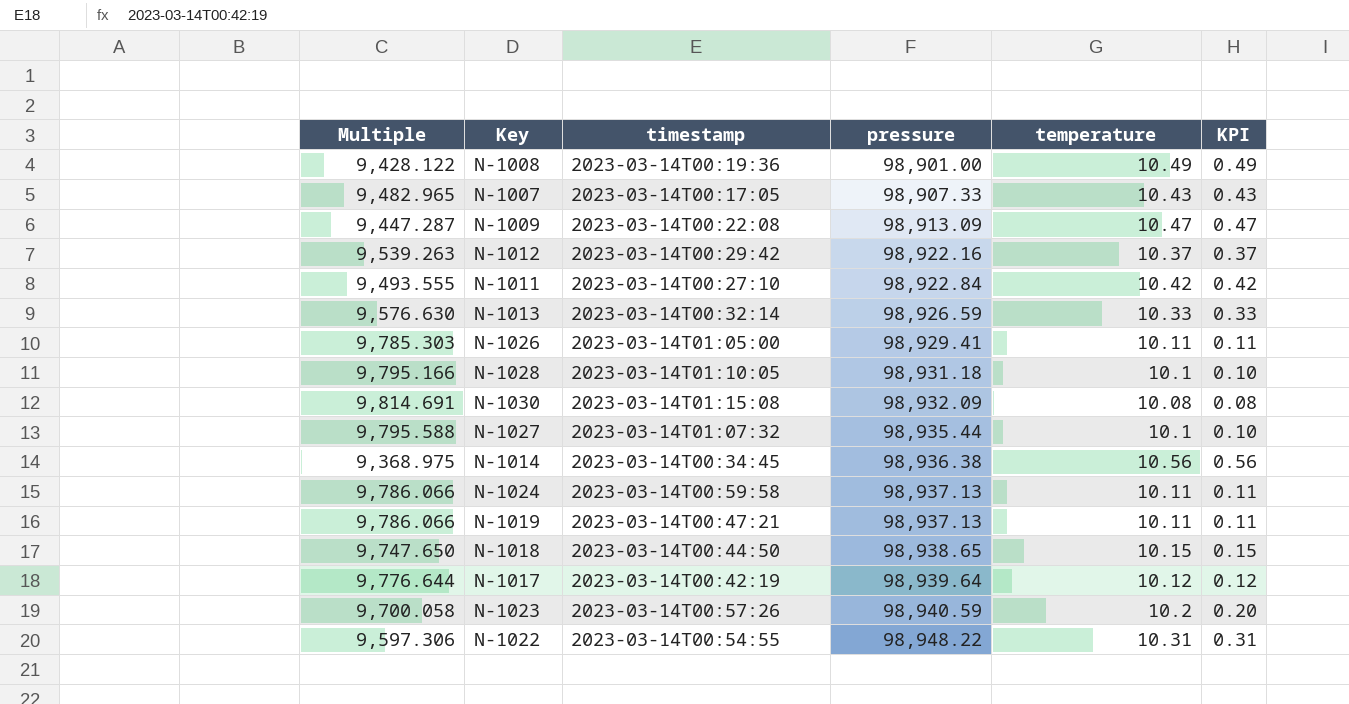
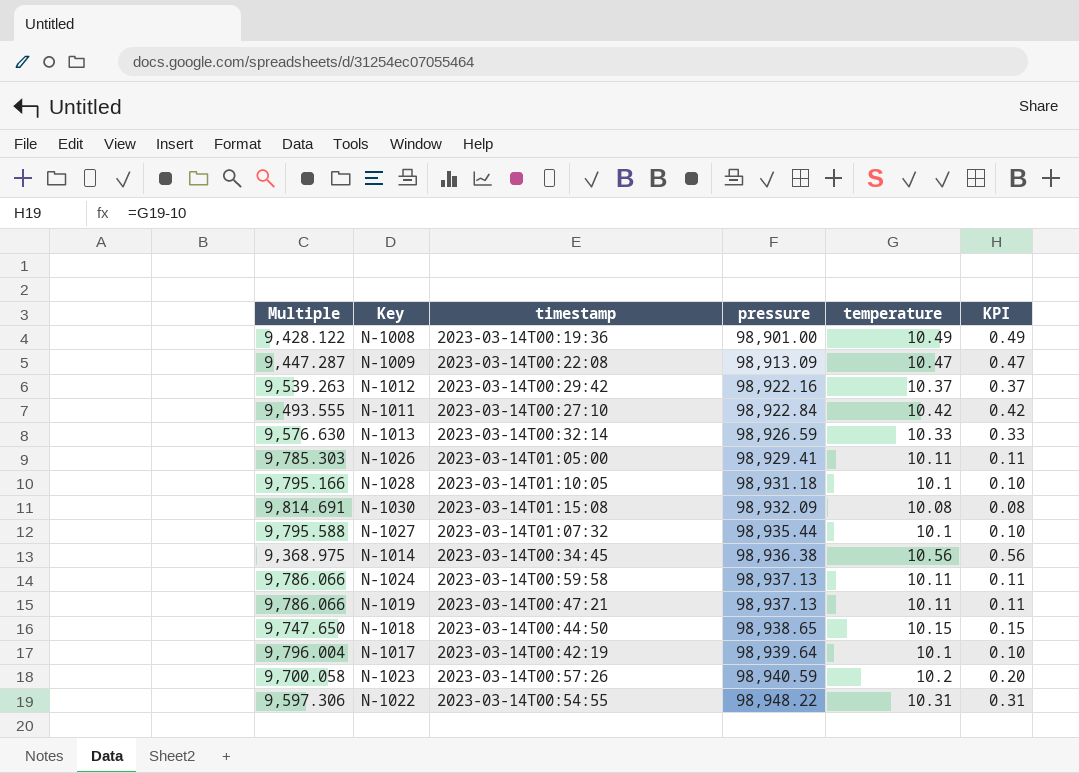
row N-1007: 9,482.965 | 2023-03-14T00:17:05 | 98,907.33 | 10.43 | 0.43 -> none
N-1017 | Multiple: 9,776.644 -> 9,796.004
N-1017 | temperature: 10.12 -> 10.1
N-1017 | KPI: 0.12 -> 0.10

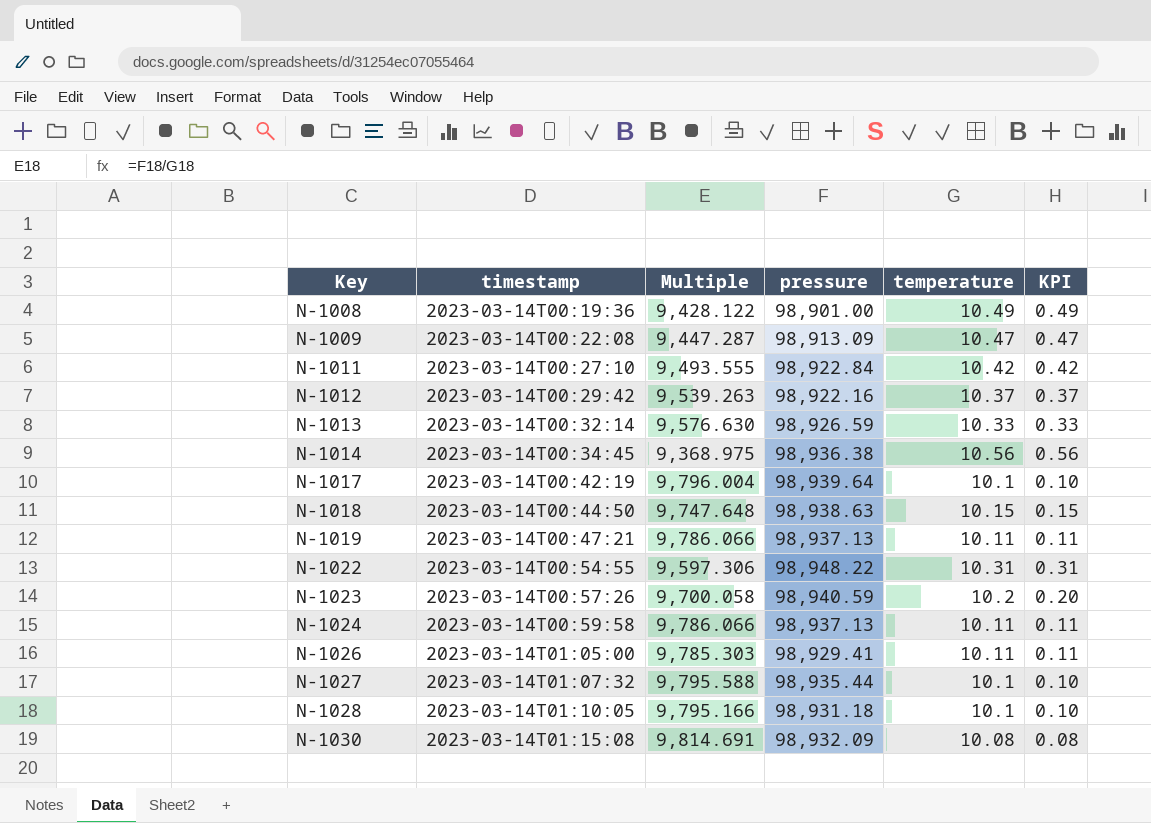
row order: pressure ascending -> Key ascending
column Multiple | position: 1 -> 3
N-1018 | Multiple: 9,747.650 -> 9,747.648
N-1018 | pressure: 98,938.65 -> 98,938.63

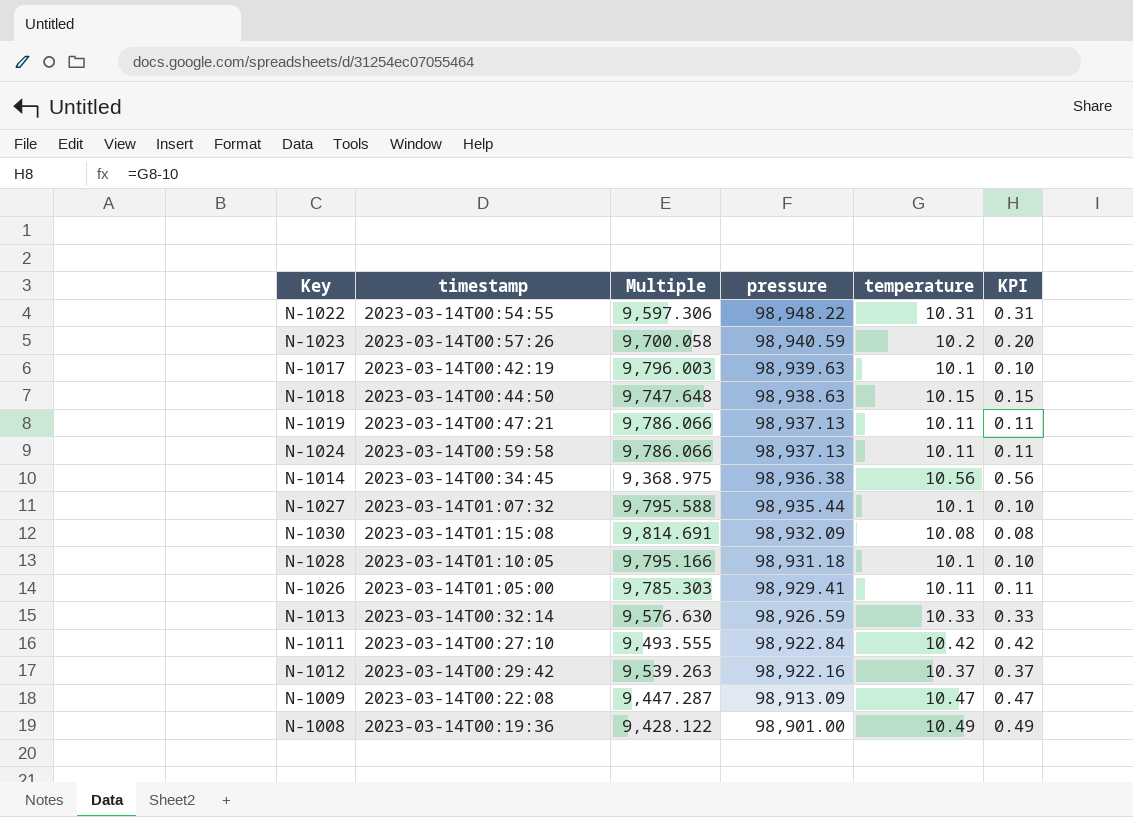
row order: Key ascending -> pressure descending
N-1017 | Multiple: 9,796.004 -> 9,796.003
N-1017 | pressure: 98,939.64 -> 98,939.63

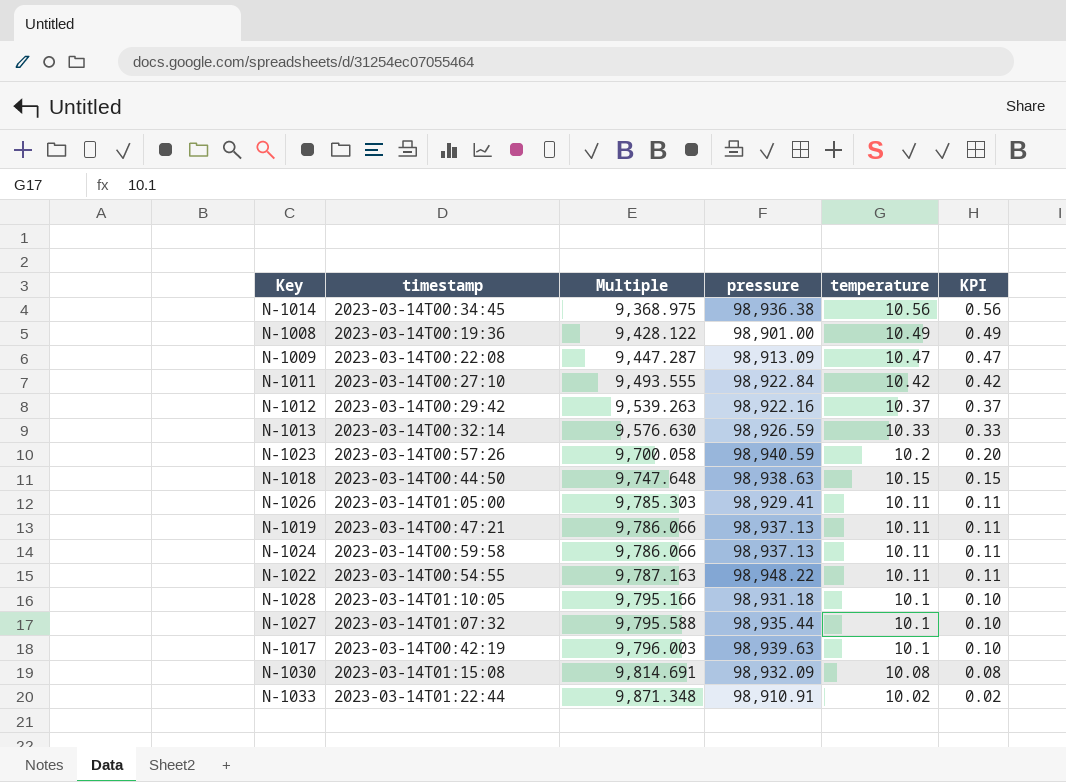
row order: pressure descending -> Multiple ascending
N-1022 | Multiple: 9,597.306 -> 9,787.163
N-1022 | temperature: 10.31 -> 10.11
N-1022 | KPI: 0.31 -> 0.11
row N-1033: none -> 2023-03-14T01:22:44 | 9,871.348 | 98,910.91 | 10.02 | 0.02

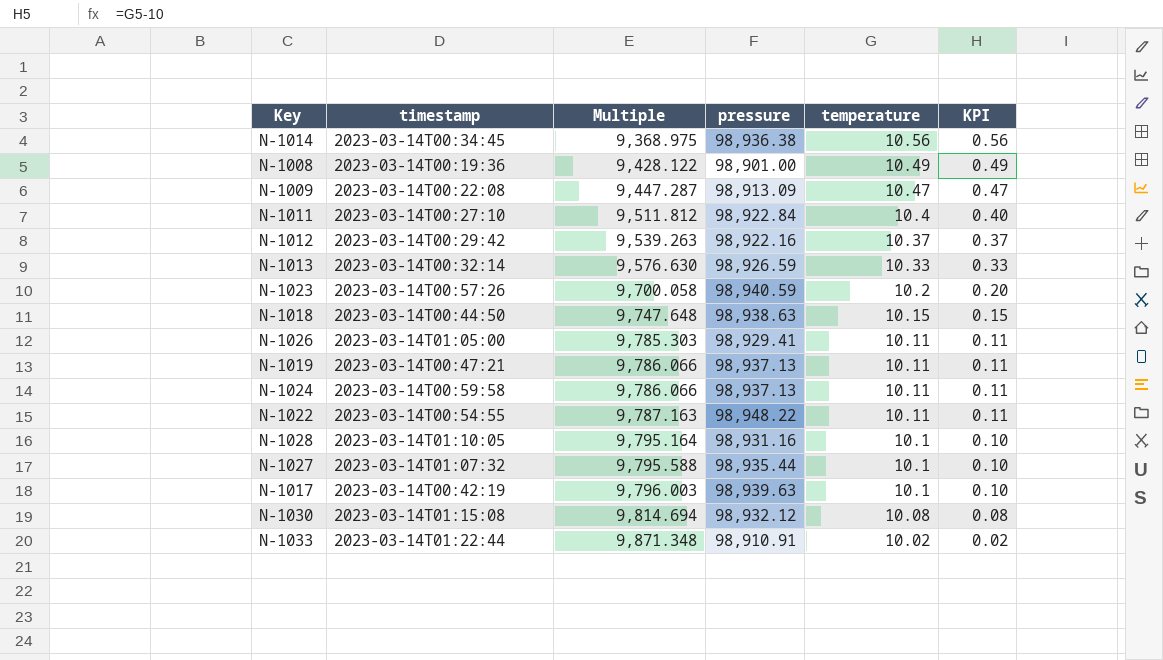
N-1011 | Multiple: 9,493.555 -> 9,511.812
N-1011 | temperature: 10.42 -> 10.4
N-1011 | KPI: 0.42 -> 0.40
N-1028 | Multiple: 9,795.166 -> 9,795.164
N-1028 | pressure: 98,931.18 -> 98,931.16
N-1030 | Multiple: 9,814.691 -> 9,814.694
N-1030 | pressure: 98,932.09 -> 98,932.12

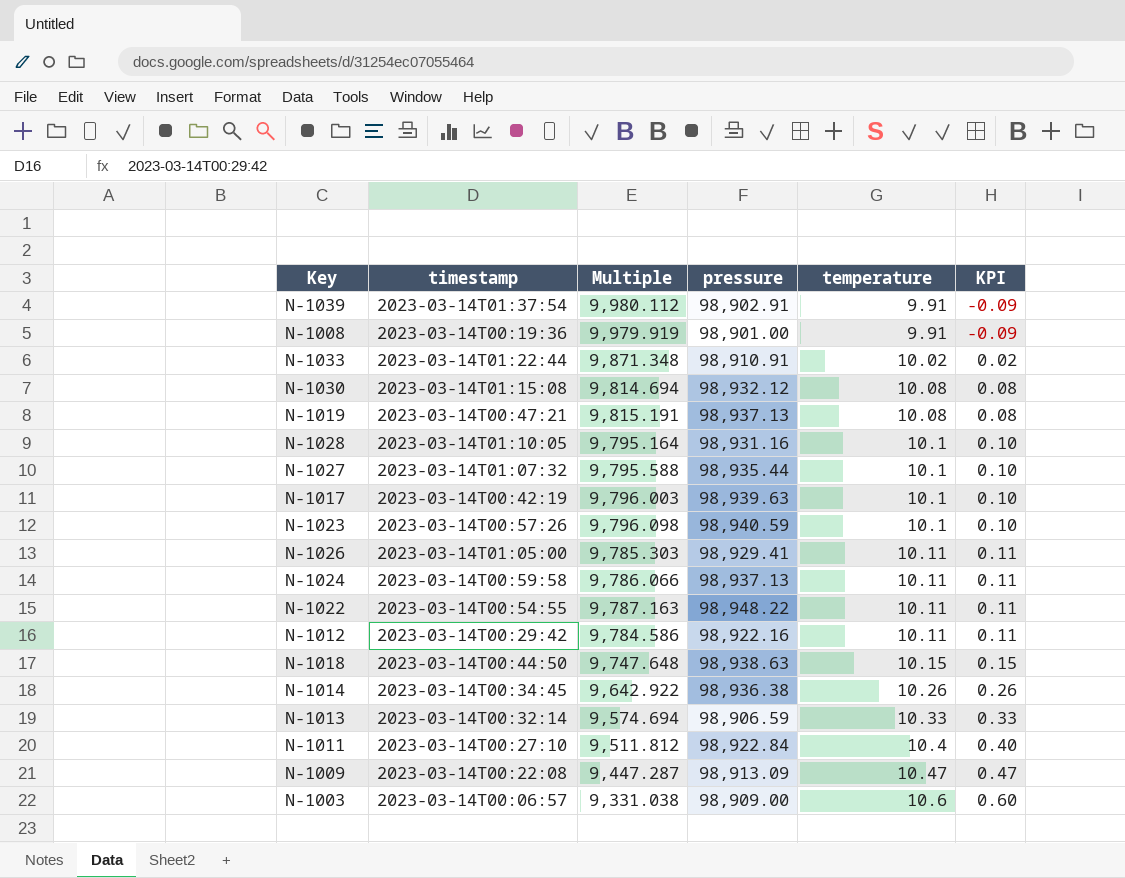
row order: Multiple ascending -> temperature ascending
row N-1039: none -> 2023-03-14T01:37:54 | 9,980.112 | 98,902.91 | 9.91 | -0.09
N-1008 | Multiple: 9,428.122 -> 9,979.919
N-1008 | temperature: 10.49 -> 9.91
N-1008 | KPI: 0.49 -> -0.09
N-1019 | Multiple: 9,786.066 -> 9,815.191
N-1019 | temperature: 10.11 -> 10.08
N-1019 | KPI: 0.11 -> 0.08
N-1023 | Multiple: 9,700.058 -> 9,796.098
N-1023 | temperature: 10.2 -> 10.1
N-1023 | KPI: 0.20 -> 0.10
N-1012 | Multiple: 9,539.263 -> 9,784.586
N-1012 | temperature: 10.37 -> 10.11
N-1012 | KPI: 0.37 -> 0.11
N-1014 | Multiple: 9,368.975 -> 9,642.922
N-1014 | temperature: 10.56 -> 10.26
N-1014 | KPI: 0.56 -> 0.26
N-1013 | Multiple: 9,576.630 -> 9,574.694
N-1013 | pressure: 98,926.59 -> 98,906.59
row N-1003: none -> 2023-03-14T00:06:57 | 9,331.038 | 98,909.00 | 10.6 | 0.60

